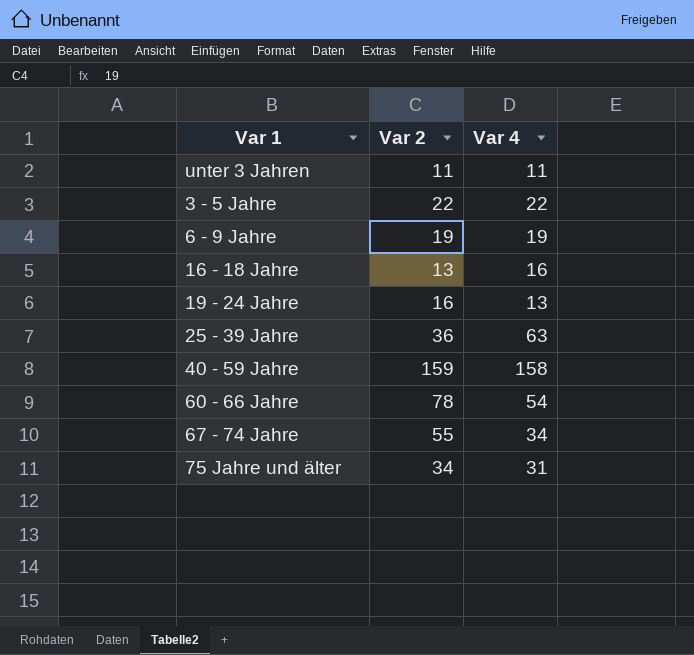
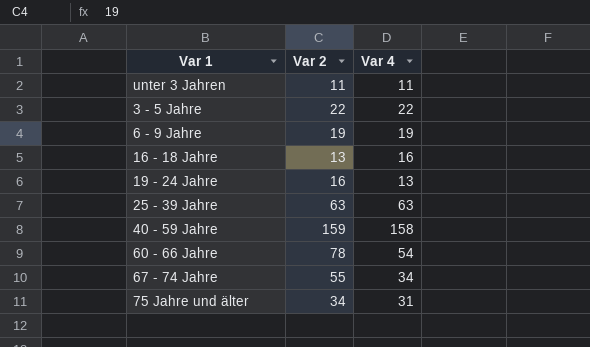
25 - 39 Jahre | Var 2: 36 -> 63

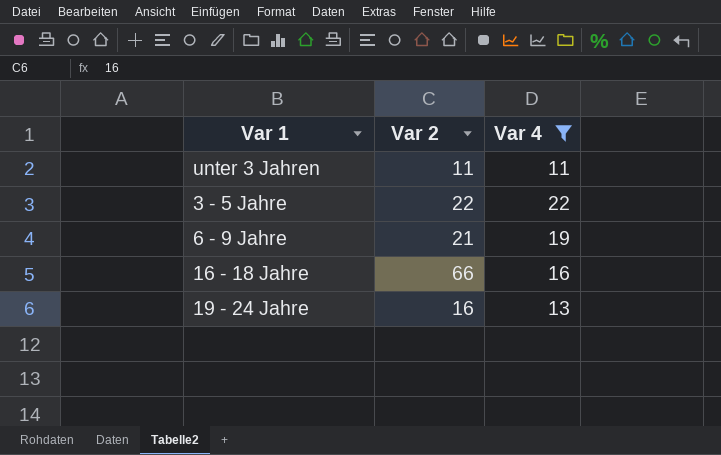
filter: none -> Var 4 <= 22
6 - 9 Jahre | Var 2: 19 -> 21
16 - 18 Jahre | Var 2: 13 -> 66

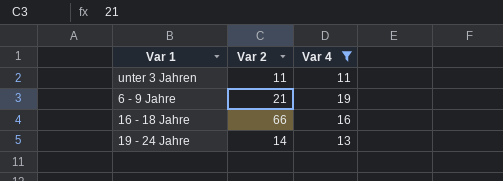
row 3 - 5 Jahre: 22 | 22 -> none
19 - 24 Jahre | Var 2: 16 -> 14

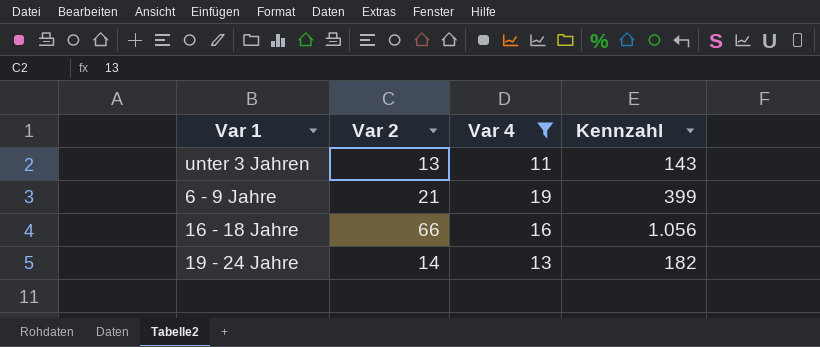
column Kennzahl | formula: none -> [Var 2] * [Var 4]
unter 3 Jahren | Var 2: 11 -> 13

